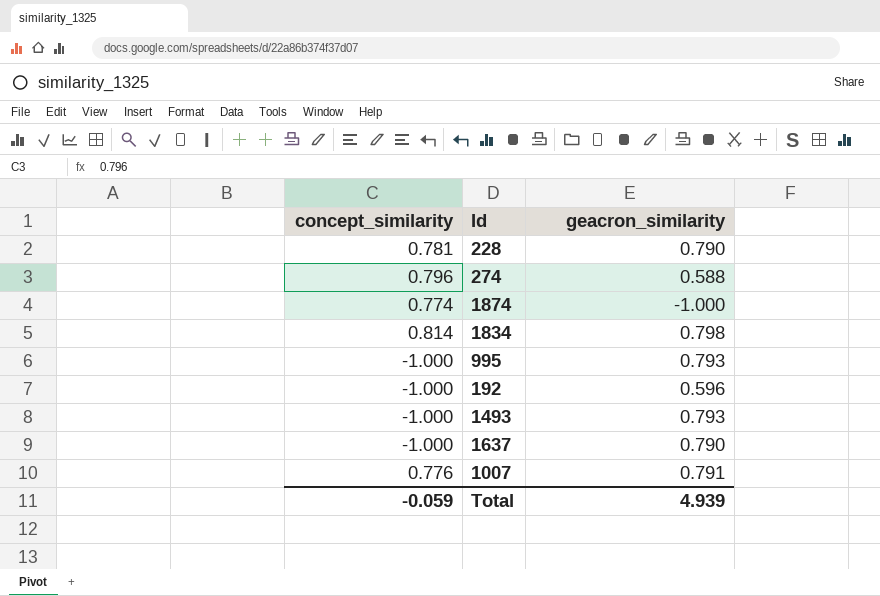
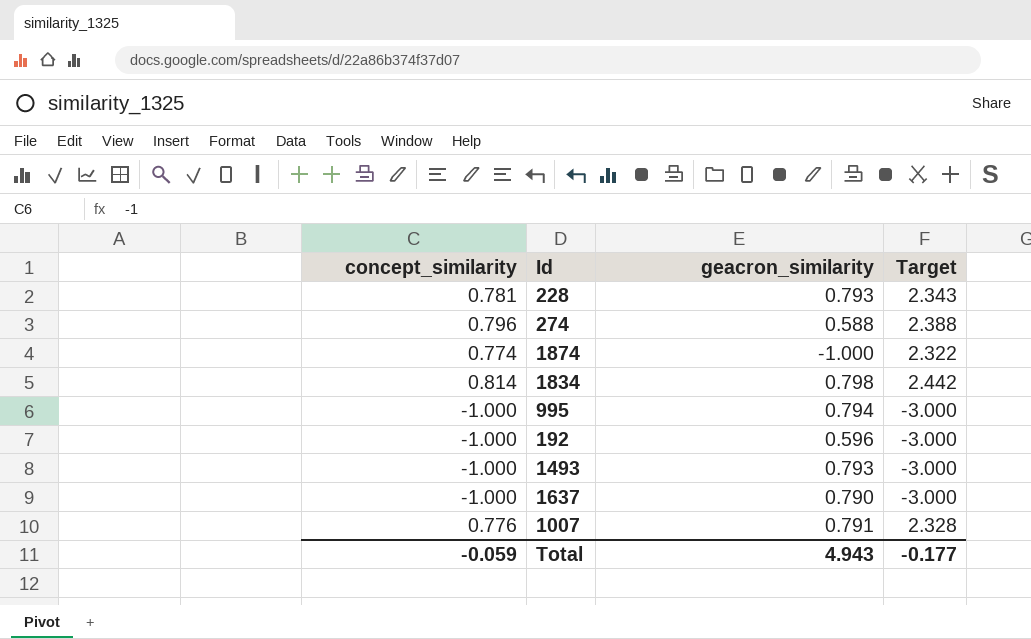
column Target | formula: none -> [concept_similarity] * 3
228 | geacron_similarity: 0.790 -> 0.793
995 | geacron_similarity: 0.793 -> 0.794
Total | geacron_similarity: 4.939 -> 4.943

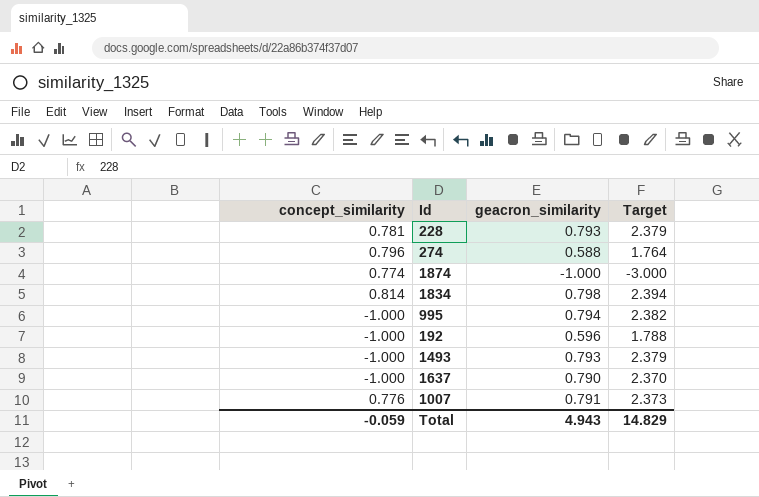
column Target | formula: [concept_similarity] * 3 -> [geacron_similarity] * 3
Total | Target: -0.177 -> 14.829

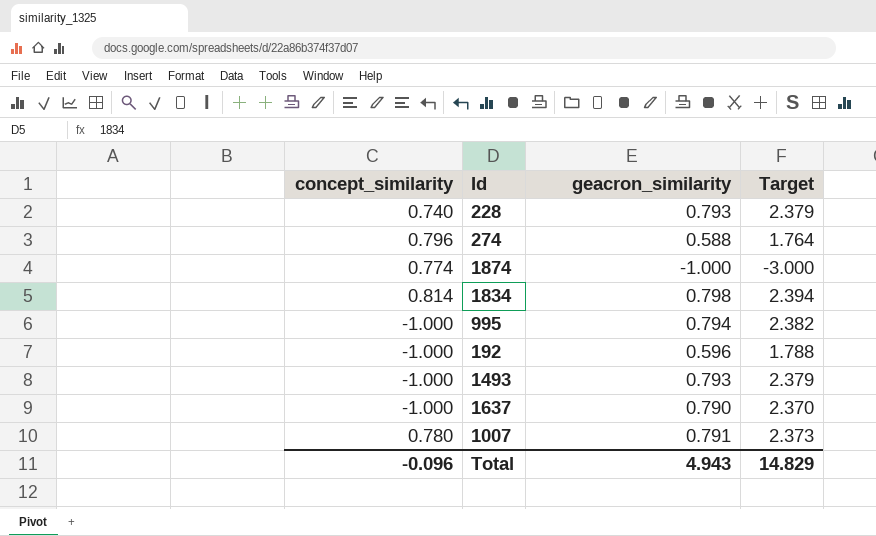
228 | concept_similarity: 0.781 -> 0.740
1007 | concept_similarity: 0.776 -> 0.780
Total | concept_similarity: -0.059 -> -0.096

